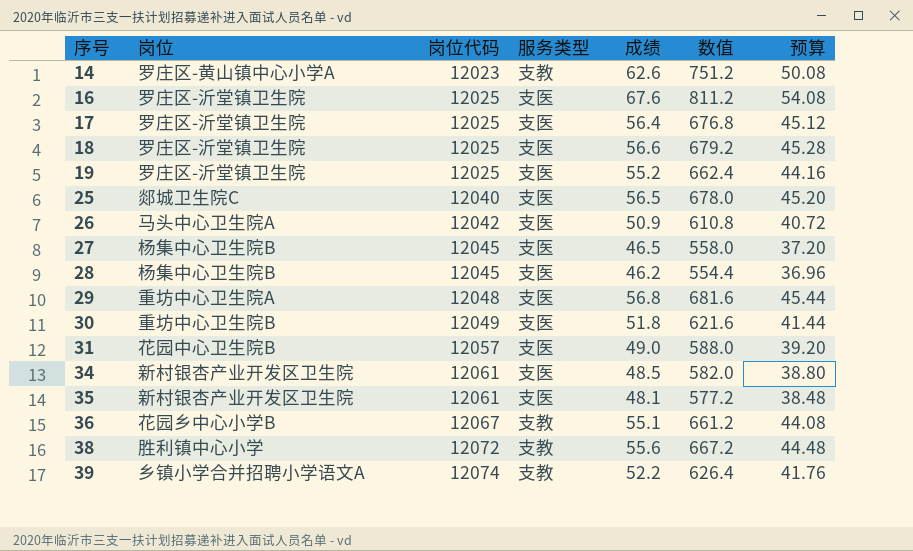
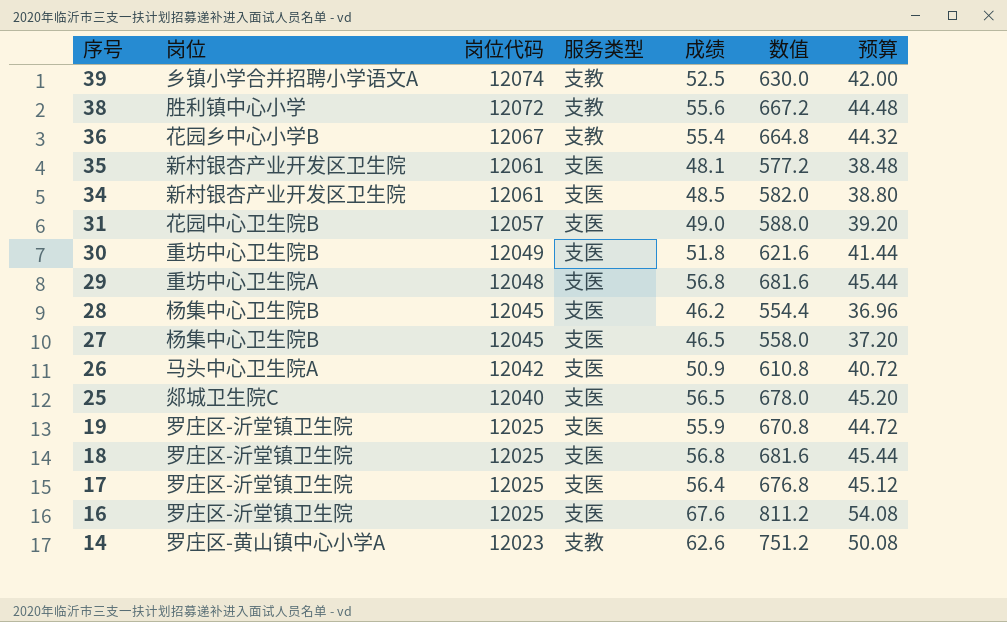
row order: 序号 ascending -> 序号 descending
39 | 成绩: 52.2 -> 52.5
39 | 数值: 626.4 -> 630.0
39 | 预算: 41.76 -> 42.00
36 | 成绩: 55.1 -> 55.4
36 | 数值: 661.2 -> 664.8
36 | 预算: 44.08 -> 44.32
19 | 成绩: 55.2 -> 55.9
19 | 数值: 662.4 -> 670.8
19 | 预算: 44.16 -> 44.72
18 | 成绩: 56.6 -> 56.8
18 | 数值: 679.2 -> 681.6
18 | 预算: 45.28 -> 45.44

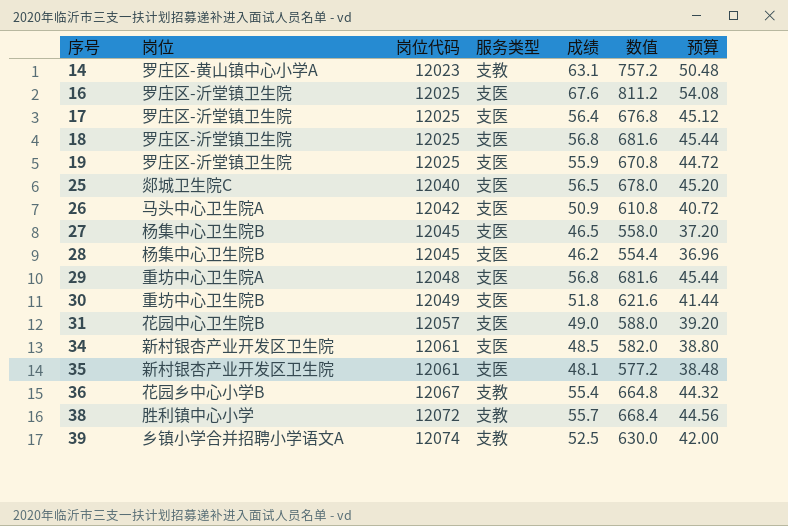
row order: 序号 descending -> 序号 ascending
14 | 成绩: 62.6 -> 63.1
14 | 数值: 751.2 -> 757.2
14 | 预算: 50.08 -> 50.48
38 | 成绩: 55.6 -> 55.7
38 | 数值: 667.2 -> 668.4
38 | 预算: 44.48 -> 44.56

